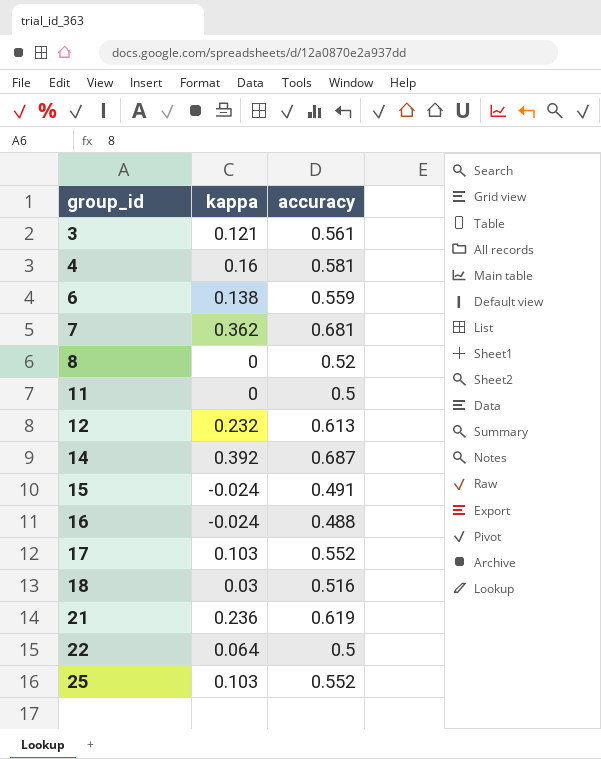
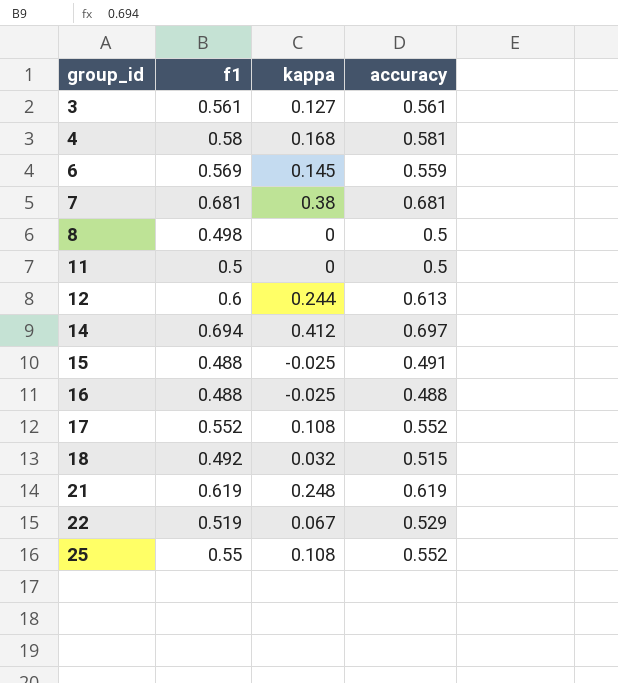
column f1 | position: none -> 2
3 | kappa: 0.121 -> 0.127
4 | kappa: 0.16 -> 0.168
6 | kappa: 0.138 -> 0.145
7 | kappa: 0.362 -> 0.38
8 | accuracy: 0.52 -> 0.5
12 | kappa: 0.232 -> 0.244
14 | kappa: 0.392 -> 0.412
14 | accuracy: 0.687 -> 0.697
15 | kappa: -0.024 -> -0.025
16 | kappa: -0.024 -> -0.025
17 | kappa: 0.103 -> 0.108
18 | kappa: 0.03 -> 0.032
18 | accuracy: 0.516 -> 0.515
21 | kappa: 0.236 -> 0.248
22 | kappa: 0.064 -> 0.067
22 | accuracy: 0.5 -> 0.529
25 | kappa: 0.103 -> 0.108

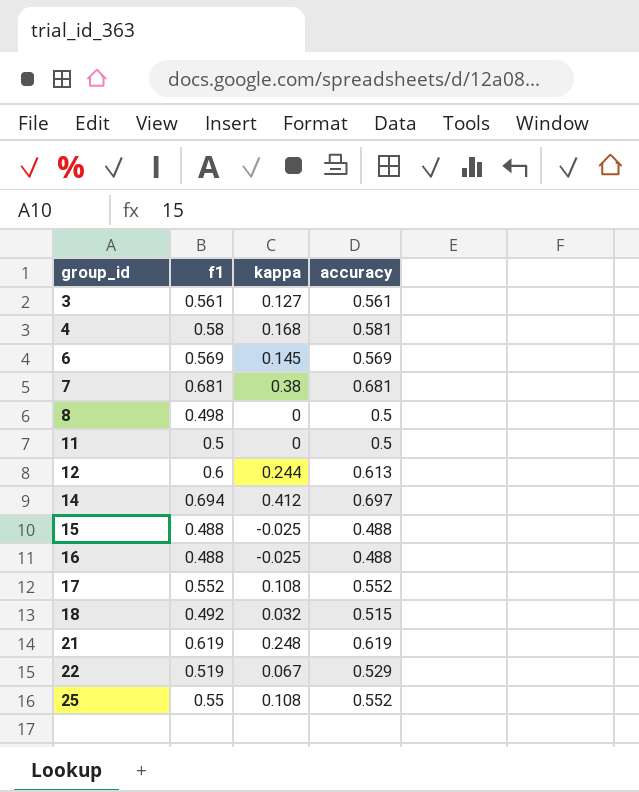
6 | accuracy: 0.559 -> 0.569
15 | accuracy: 0.491 -> 0.488

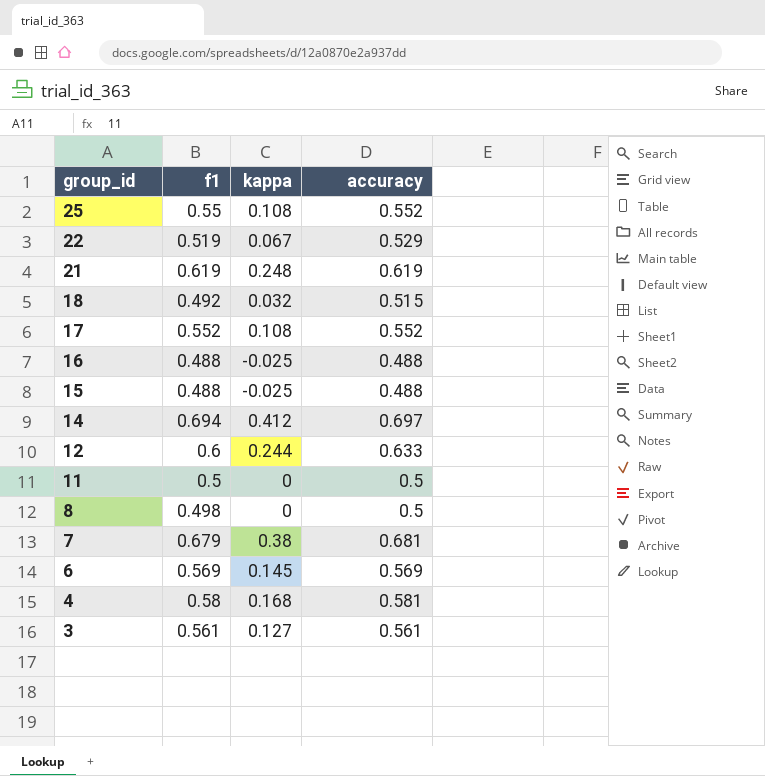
row order: group_id ascending -> group_id descending
12 | accuracy: 0.613 -> 0.633
7 | f1: 0.681 -> 0.679

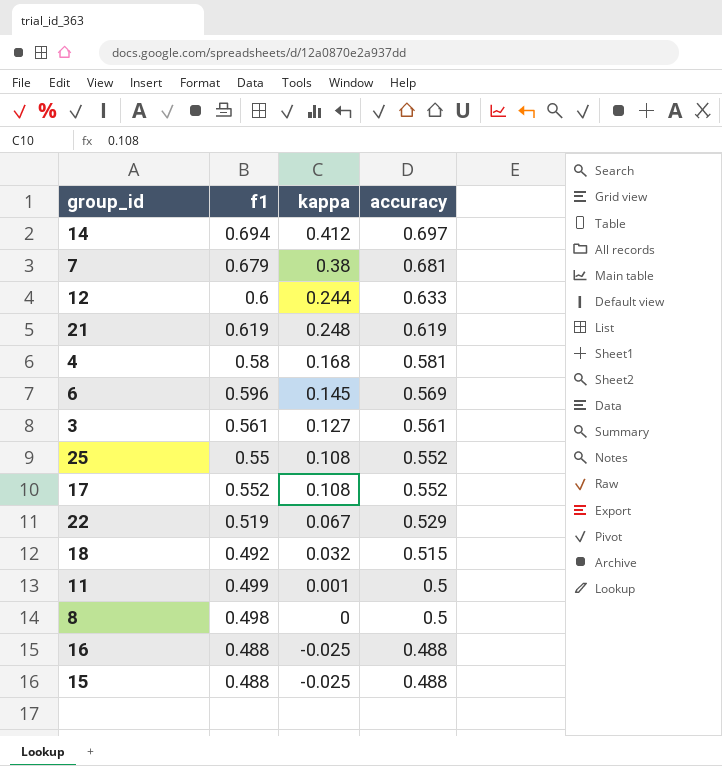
row order: group_id descending -> accuracy descending
6 | f1: 0.569 -> 0.596
11 | f1: 0.5 -> 0.499
11 | kappa: 0 -> 0.001

